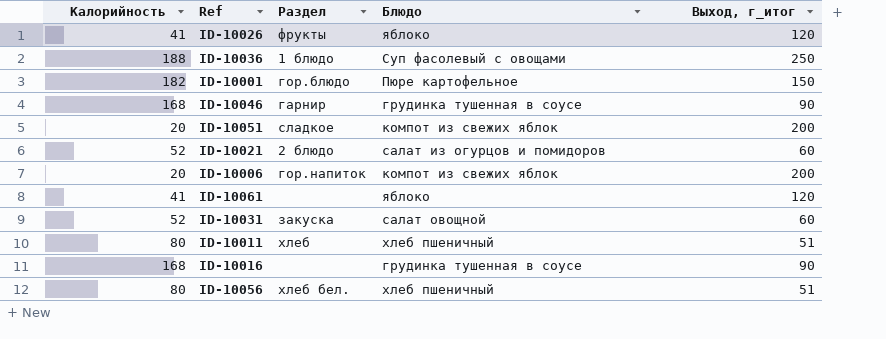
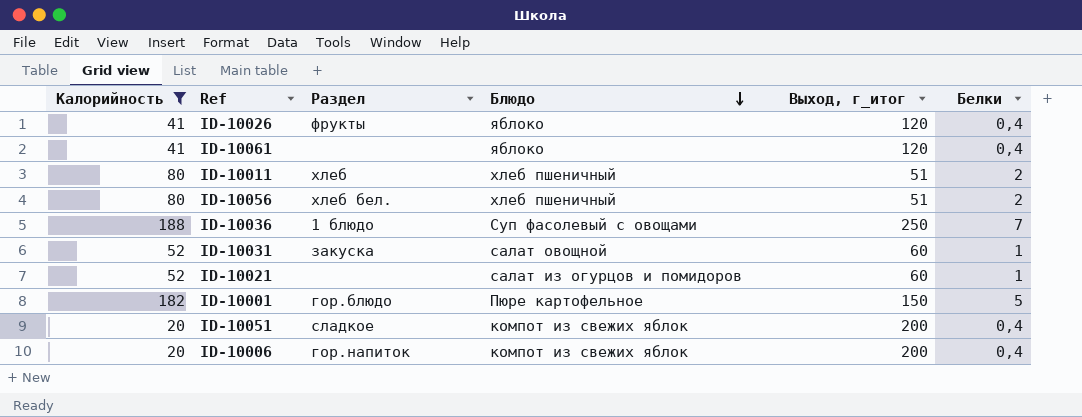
filter: none -> Калорийность != 168
row order: none -> Блюдо descending
column Белки | position: none -> 6
ID-10021 | Раздел: 2 блюдо -> none

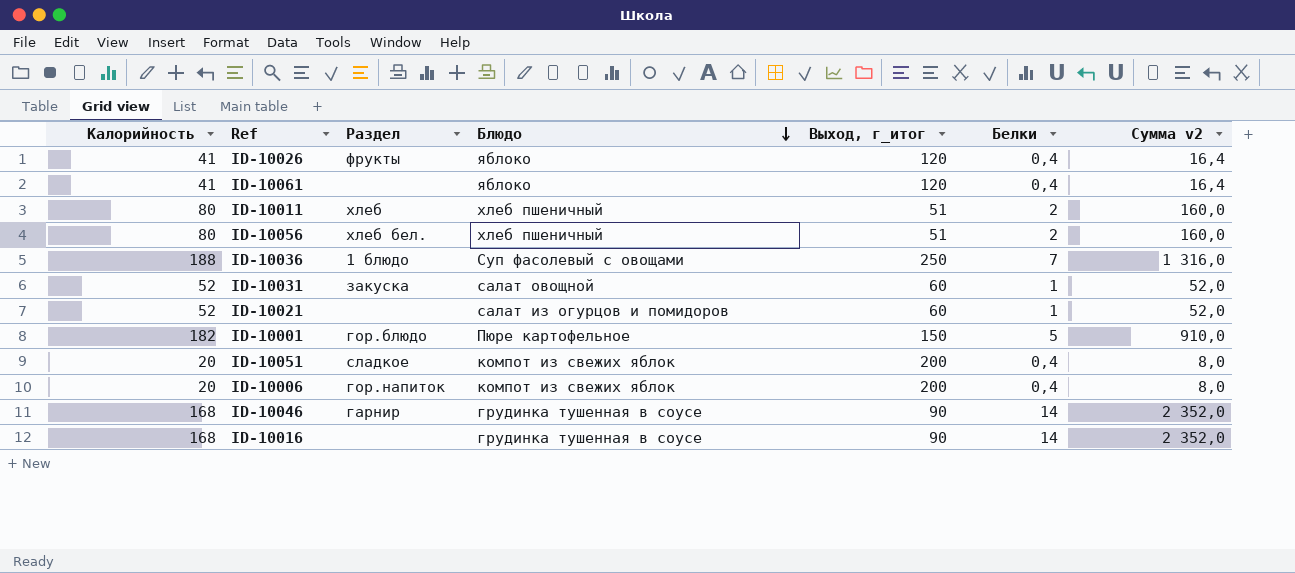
filter: Калорийность != 168 -> none
column Сумма v2 | formula: none -> [Калорийность] * [Белки]

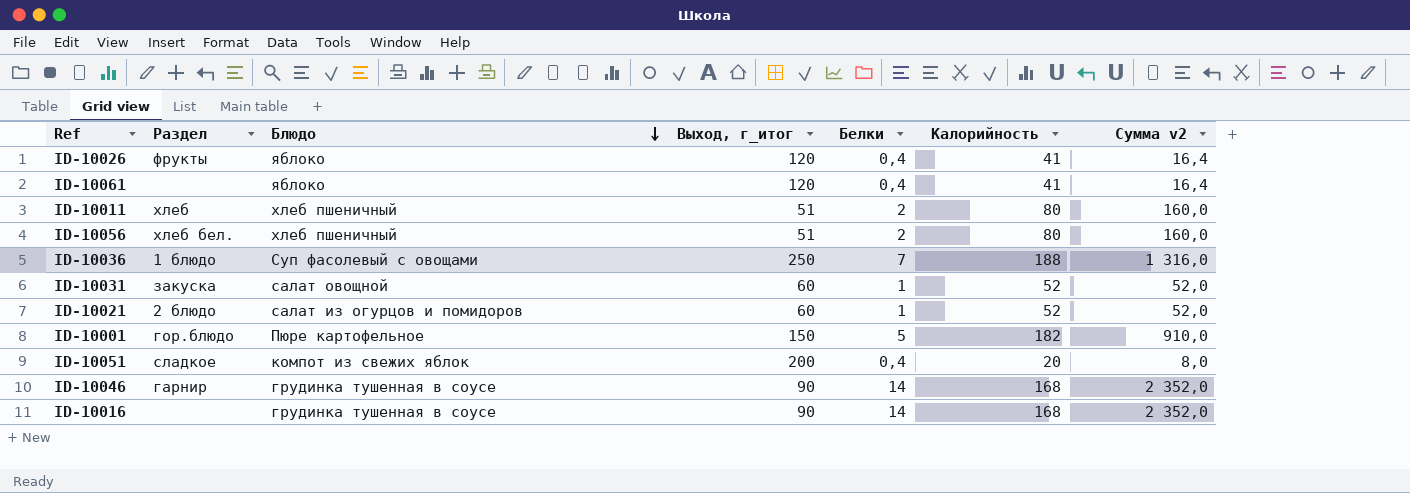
column Калорийность | position: 1 -> 6
row ID-10006: 20 | гор.напиток | компот из свежих яблок | 200 | 0,4 | 8,0 -> none
ID-10021 | Раздел: none -> 2 блюдо

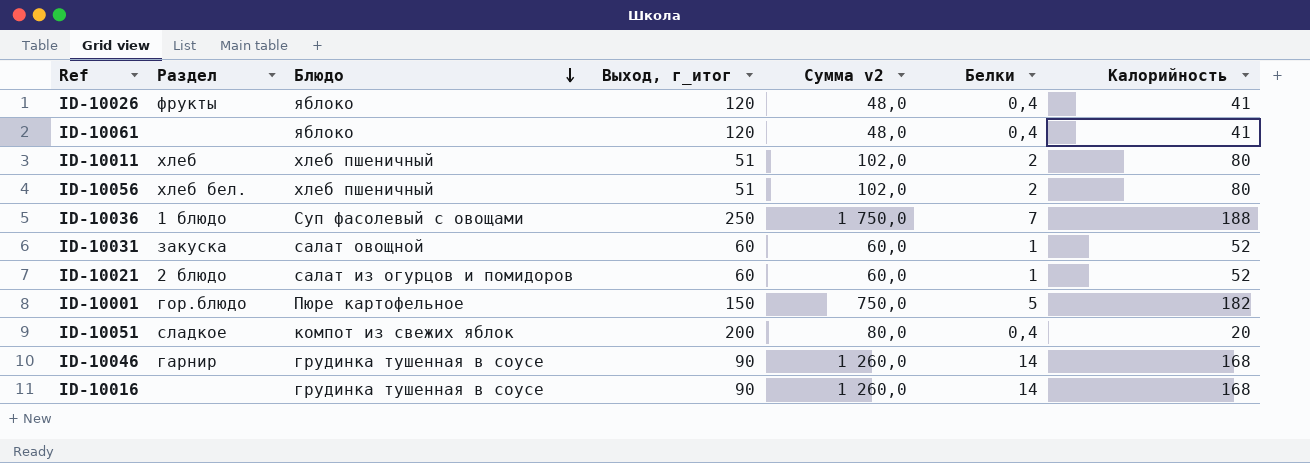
column Сумма v2 | formula: [Белки] * [Калорийность] -> [Выход, г_итог] * [Белки]
column Сумма v2 | position: 7 -> 5

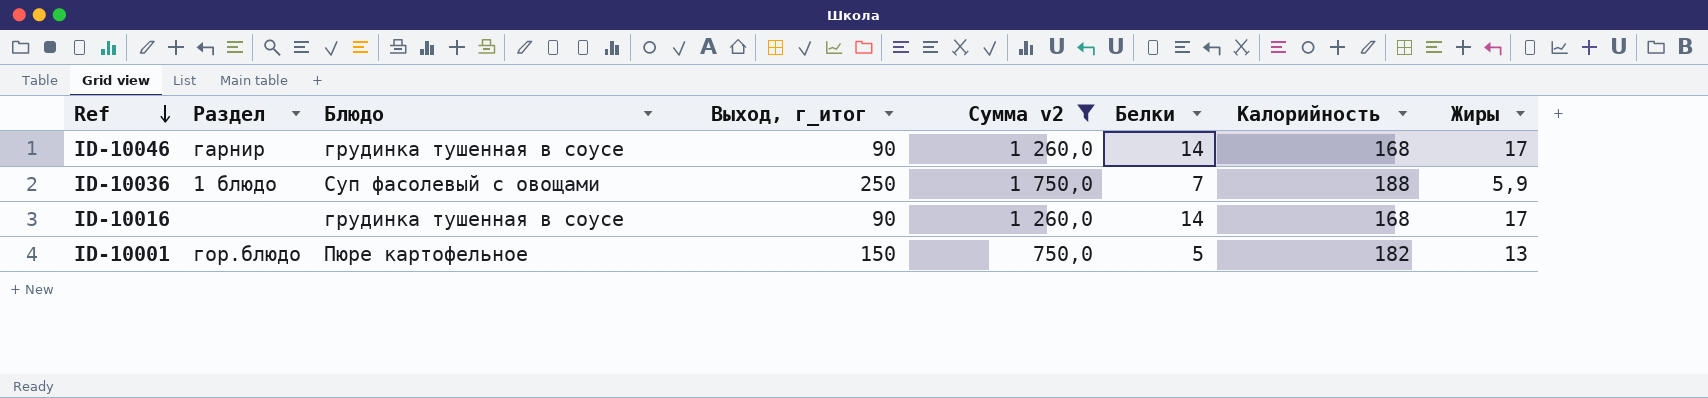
filter: none -> Сумма v2 >= 750,0
row order: Блюдо descending -> Ref descending
column Жиры | position: none -> 8

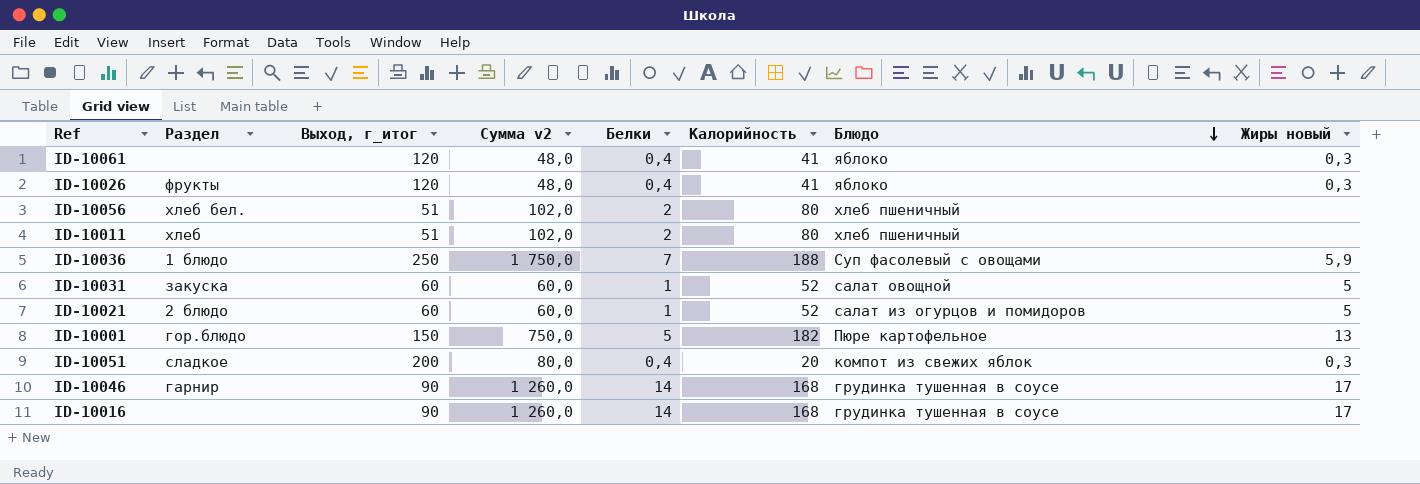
filter: Сумма v2 >= 750,0 -> none
row order: Ref descending -> Блюдо descending
column Блюдо | position: 3 -> 7
column name: Жиры -> Жиры новый

